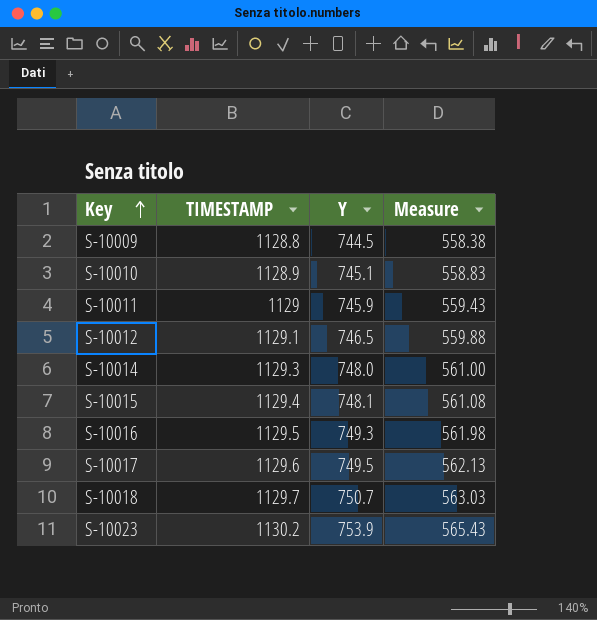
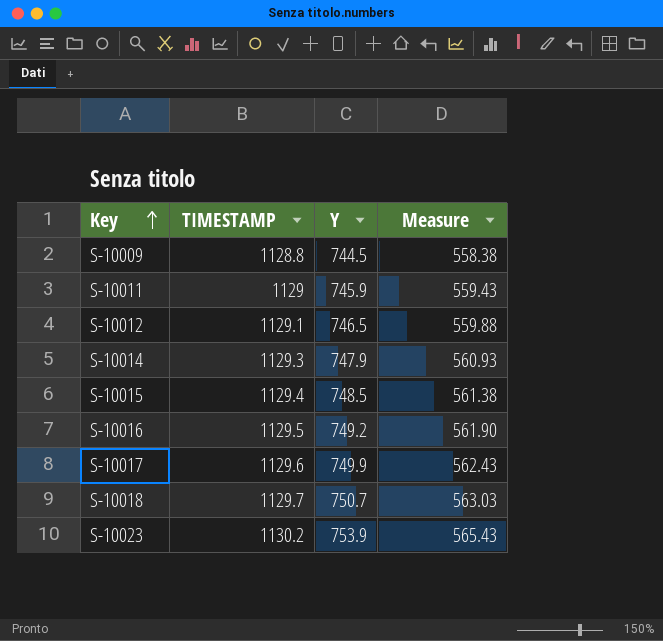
row S-10010: 1128.9 | 745.1 | 558.83 -> none
S-10014 | Y: 748.0 -> 747.9
S-10014 | Measure: 561.00 -> 560.93
S-10015 | Y: 748.1 -> 748.5
S-10015 | Measure: 561.08 -> 561.38
S-10016 | Y: 749.3 -> 749.2
S-10016 | Measure: 561.98 -> 561.90
S-10017 | Y: 749.5 -> 749.9
S-10017 | Measure: 562.13 -> 562.43

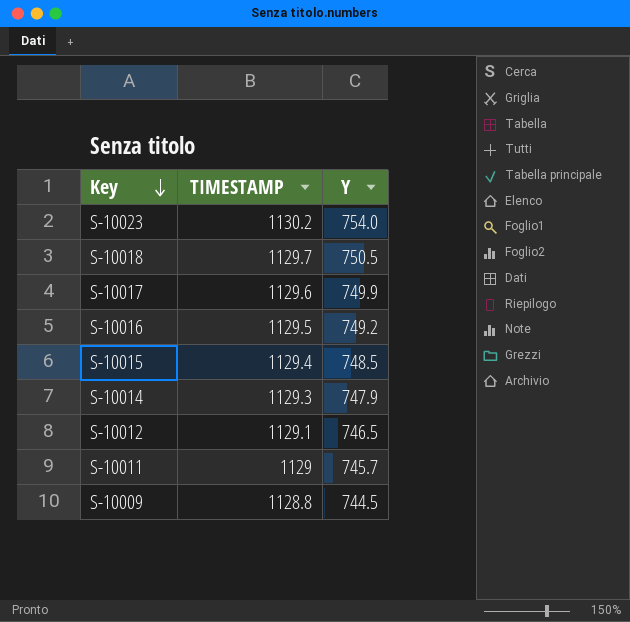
row order: Key ascending -> Key descending
column Measure | formula: [Y] * 0.75 -> none
S-10023 | Y: 753.9 -> 754.0
S-10018 | Y: 750.7 -> 750.5
S-10011 | Y: 745.9 -> 745.7

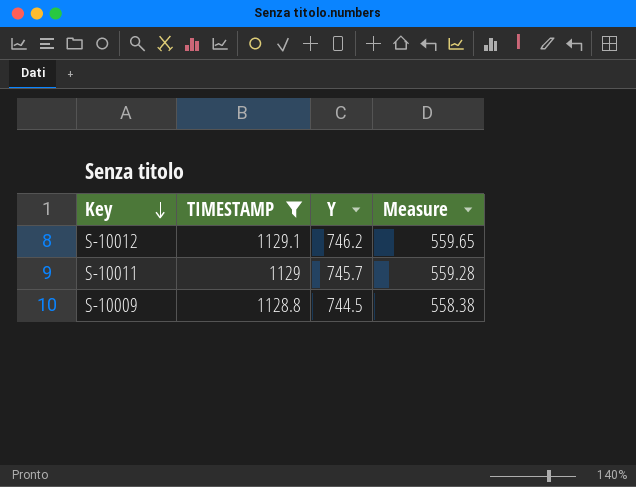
filter: none -> TIMESTAMP <= 1129.1
column Measure | formula: none -> [Y] * 0.75
S-10012 | Y: 746.5 -> 746.2

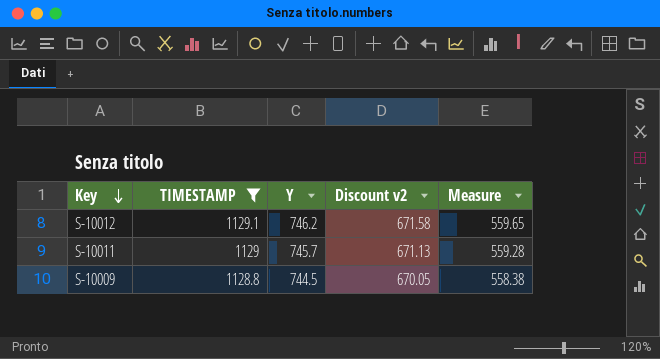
column Discount v2 | formula: none -> [Y] * 0.9

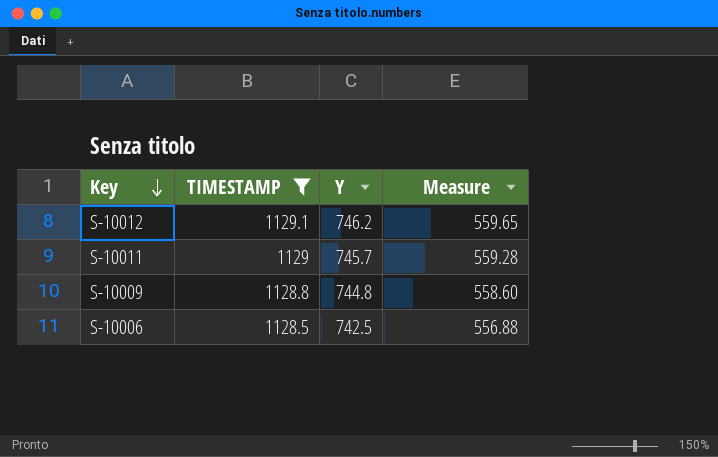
column Discount v2 | formula: [Y] * 0.9 -> none
S-10009 | Y: 744.5 -> 744.8
S-10009 | Measure: 558.38 -> 558.60
row S-10006: none -> 1128.5 | 742.5 | 556.88

